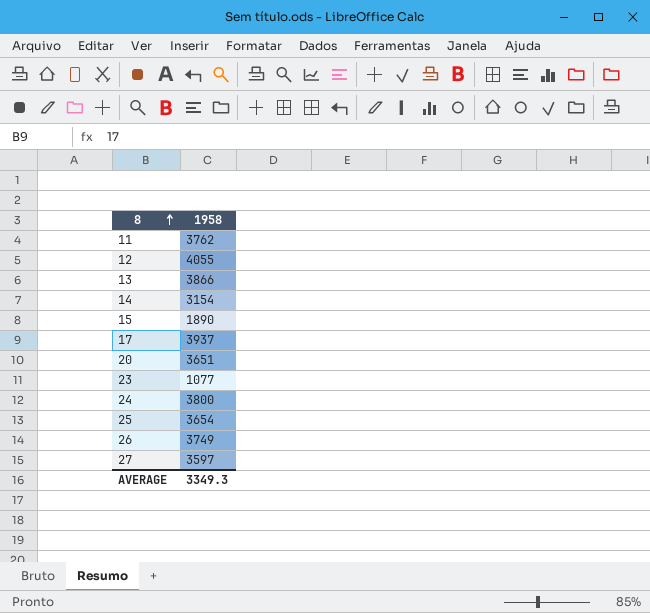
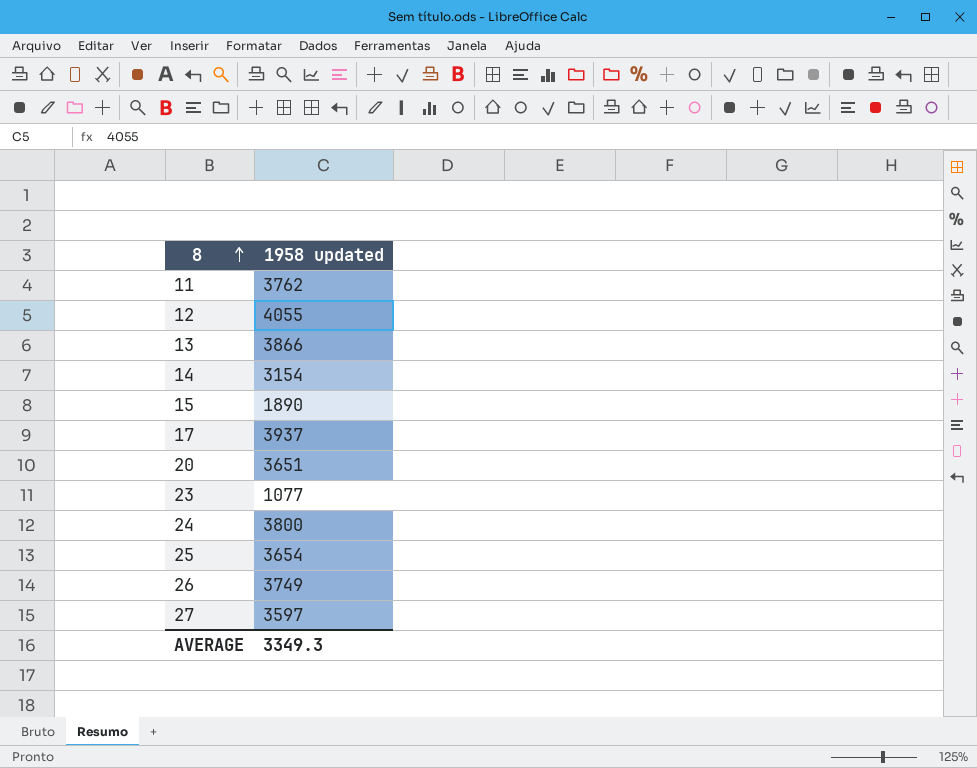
column name: 1958 -> 1958 updated

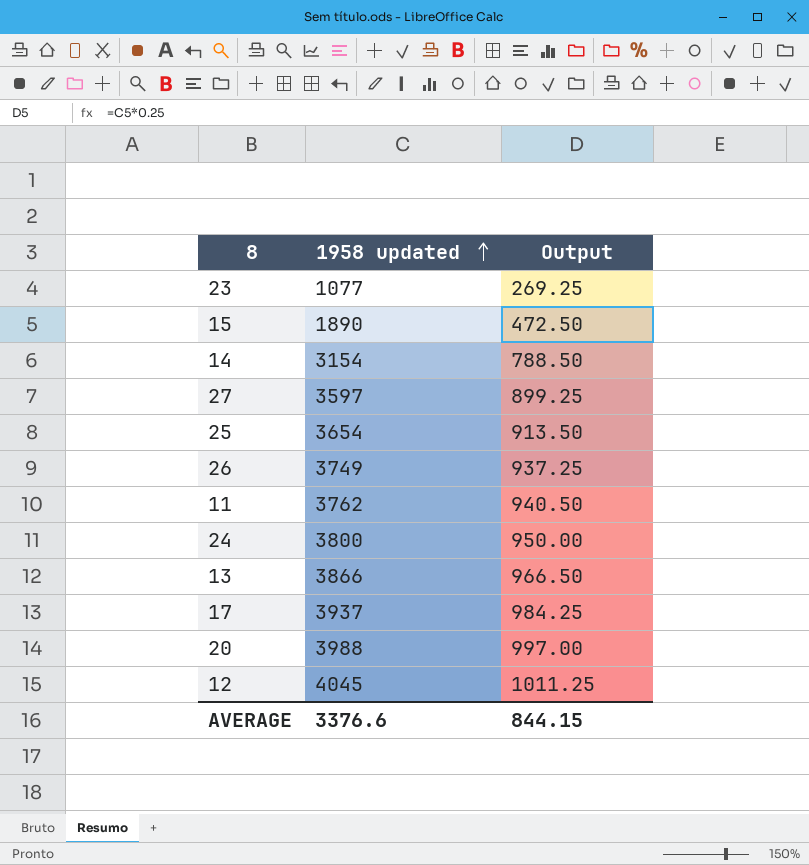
row order: 8 ascending -> 1958 updated ascending
column Output | formula: none -> [1958 updated] * 0.25
20 | 1958 updated: 3651 -> 3988
12 | 1958 updated: 4055 -> 4045
AVERAGE | 1958 updated: 3349.3 -> 3376.6

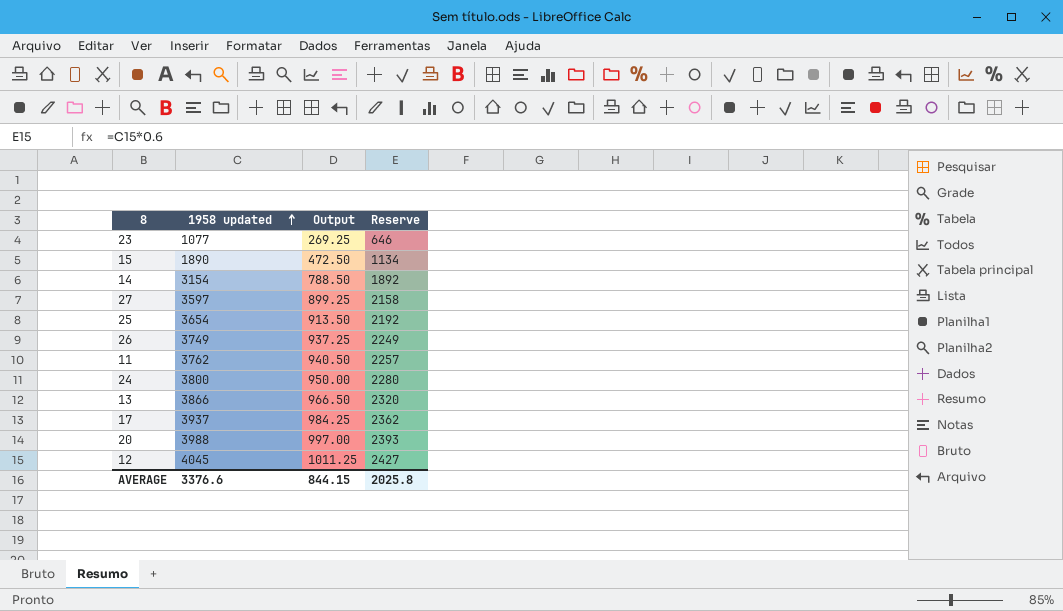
column Reserve | formula: none -> [1958 updated] * 0.6

